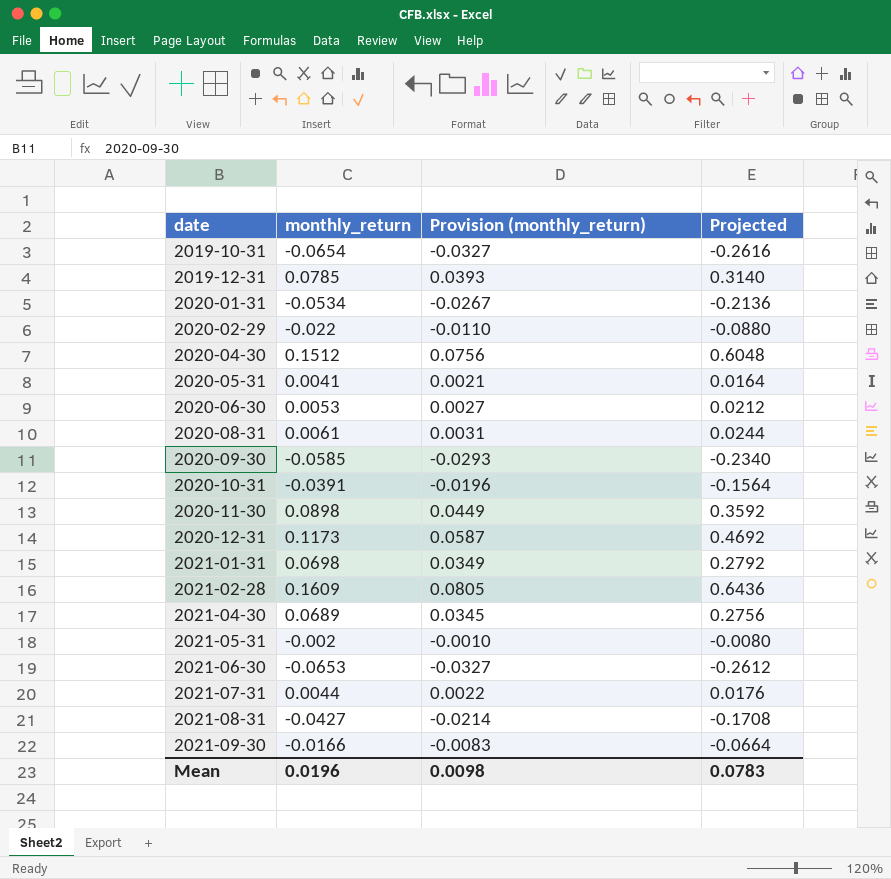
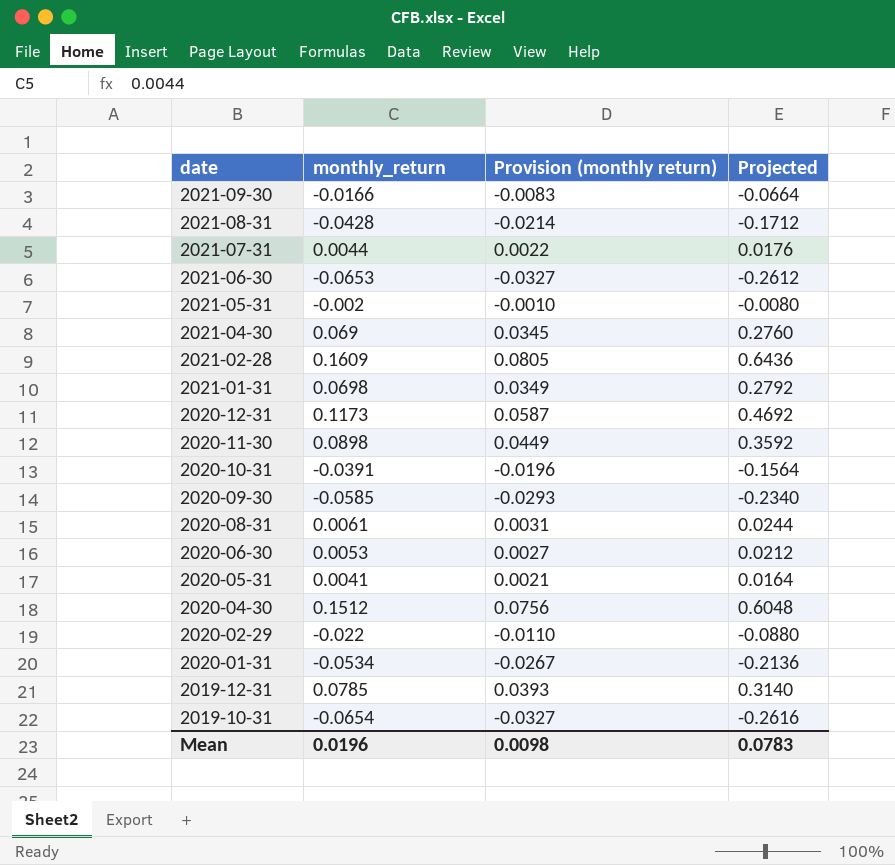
row order: date ascending -> date descending
column name: Provision (monthly_return) -> Provision (monthly return)
2021-08-31 | monthly_return: -0.0427 -> -0.0428
2021-08-31 | Projected: -0.1708 -> -0.1712
2021-04-30 | monthly_return: 0.0689 -> 0.069
2021-04-30 | Projected: 0.2756 -> 0.2760

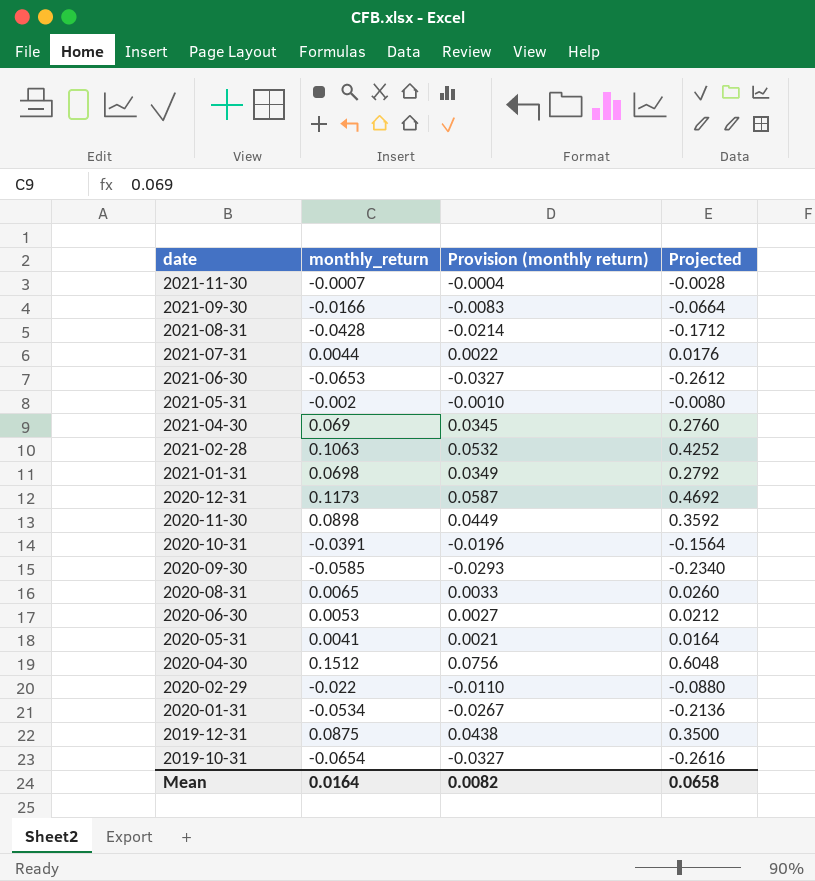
row 2021-11-30: none -> -0.0007 | -0.0004 | -0.0028
2021-02-28 | monthly_return: 0.1609 -> 0.1063
2021-02-28 | Provision (monthly return): 0.0805 -> 0.0532
2021-02-28 | Projected: 0.6436 -> 0.4252
2020-08-31 | monthly_return: 0.0061 -> 0.0065
2020-08-31 | Provision (monthly return): 0.0031 -> 0.0033
2020-08-31 | Projected: 0.0244 -> 0.0260
2019-12-31 | monthly_return: 0.0785 -> 0.0875
2019-12-31 | Provision (monthly return): 0.0393 -> 0.0438
2019-12-31 | Projected: 0.3140 -> 0.3500
Mean | monthly_return: 0.0196 -> 0.0164
Mean | Provision (monthly return): 0.0098 -> 0.0082
Mean | Projected: 0.0783 -> 0.0658

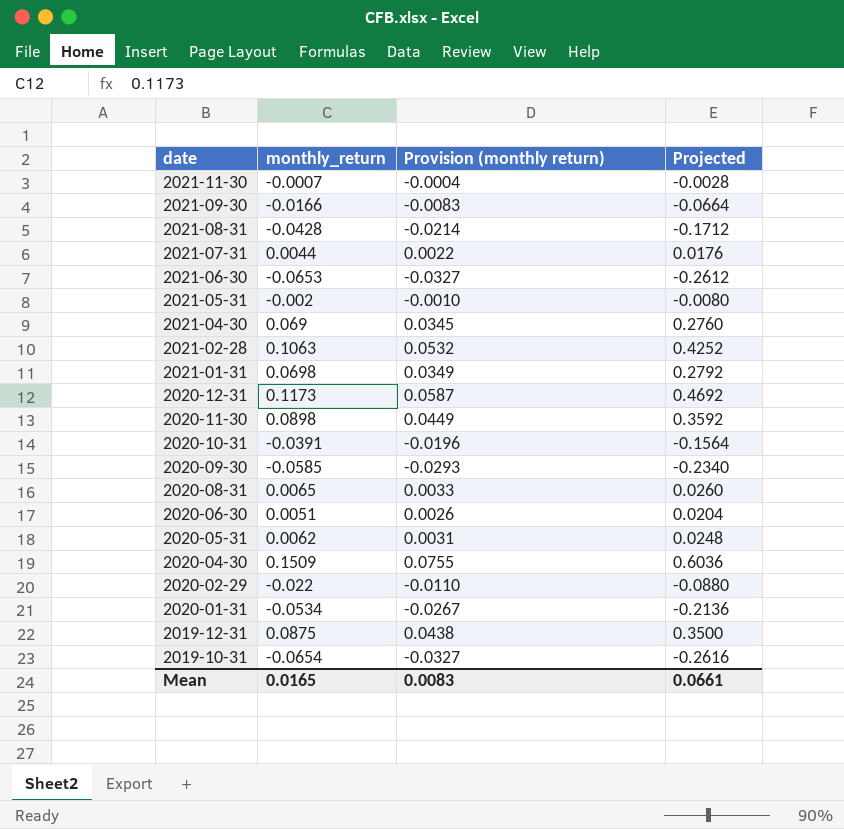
2020-06-30 | monthly_return: 0.0053 -> 0.0051
2020-06-30 | Provision (monthly return): 0.0027 -> 0.0026
2020-06-30 | Projected: 0.0212 -> 0.0204
2020-05-31 | monthly_return: 0.0041 -> 0.0062
2020-05-31 | Provision (monthly return): 0.0021 -> 0.0031
2020-05-31 | Projected: 0.0164 -> 0.0248
2020-04-30 | monthly_return: 0.1512 -> 0.1509
2020-04-30 | Provision (monthly return): 0.0756 -> 0.0755
2020-04-30 | Projected: 0.6048 -> 0.6036
Mean | monthly_return: 0.0164 -> 0.0165
Mean | Provision (monthly return): 0.0082 -> 0.0083
Mean | Projected: 0.0658 -> 0.0661

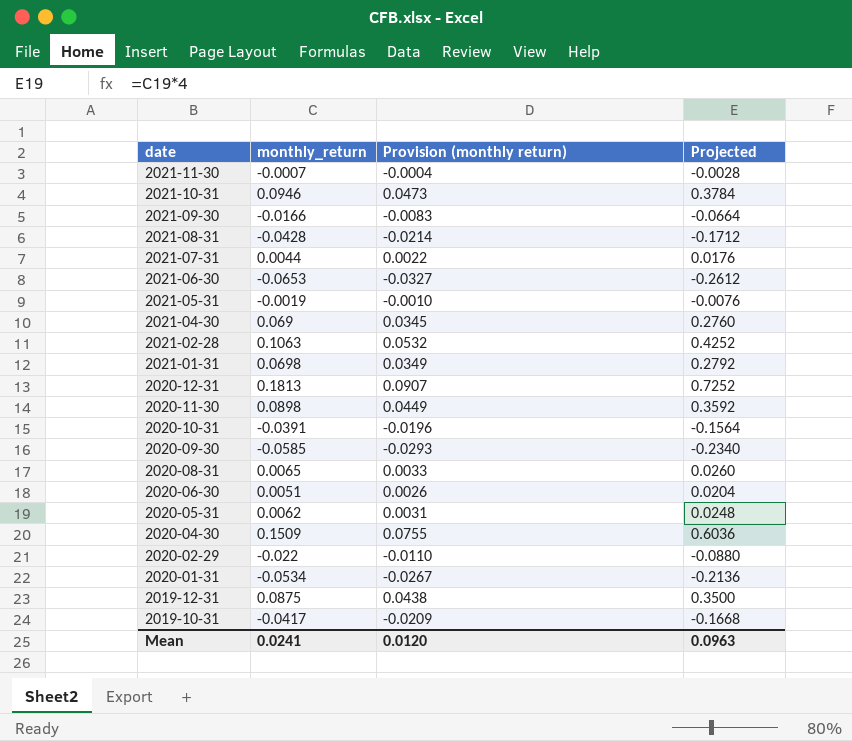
row 2021-10-31: none -> 0.0946 | 0.0473 | 0.3784
2021-05-31 | monthly_return: -0.002 -> -0.0019
2021-05-31 | Projected: -0.0080 -> -0.0076
2020-12-31 | monthly_return: 0.1173 -> 0.1813
2020-12-31 | Provision (monthly return): 0.0587 -> 0.0907
2020-12-31 | Projected: 0.4692 -> 0.7252
2019-10-31 | monthly_return: -0.0654 -> -0.0417
2019-10-31 | Provision (monthly return): -0.0327 -> -0.0209
2019-10-31 | Projected: -0.2616 -> -0.1668
Mean | monthly_return: 0.0165 -> 0.0241
Mean | Provision (monthly return): 0.0083 -> 0.0120
Mean | Projected: 0.0661 -> 0.0963

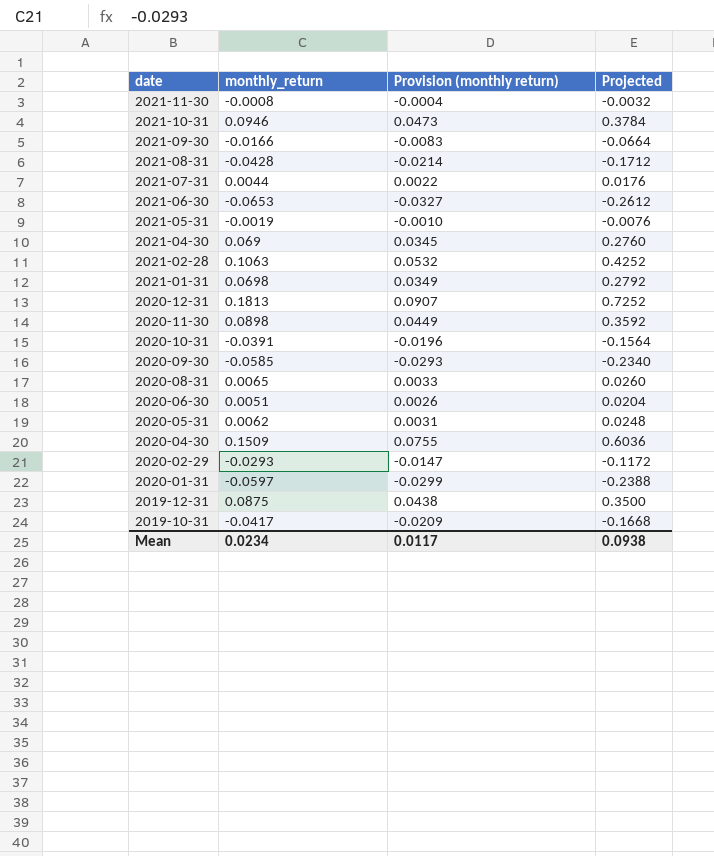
2021-11-30 | monthly_return: -0.0007 -> -0.0008
2021-11-30 | Projected: -0.0028 -> -0.0032
2020-02-29 | monthly_return: -0.022 -> -0.0293
2020-02-29 | Provision (monthly return): -0.0110 -> -0.0147
2020-02-29 | Projected: -0.0880 -> -0.1172
2020-01-31 | monthly_return: -0.0534 -> -0.0597
2020-01-31 | Provision (monthly return): -0.0267 -> -0.0299
2020-01-31 | Projected: -0.2136 -> -0.2388
Mean | monthly_return: 0.0241 -> 0.0234
Mean | Provision (monthly return): 0.0120 -> 0.0117
Mean | Projected: 0.0963 -> 0.0938

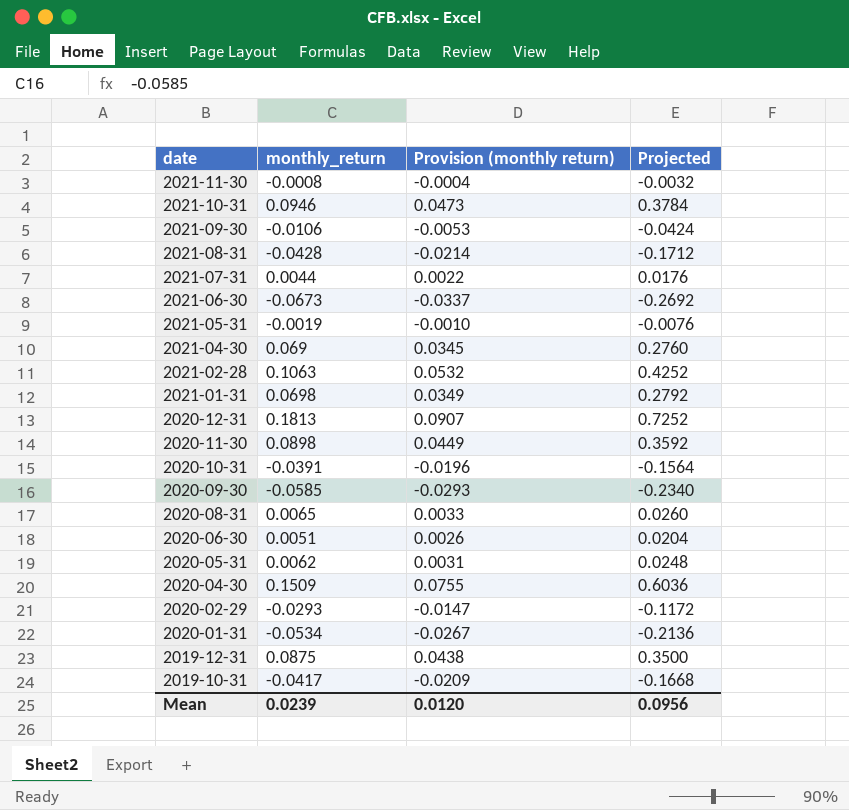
2021-09-30 | monthly_return: -0.0166 -> -0.0106
2021-09-30 | Provision (monthly return): -0.0083 -> -0.0053
2021-09-30 | Projected: -0.0664 -> -0.0424
2021-06-30 | monthly_return: -0.0653 -> -0.0673
2021-06-30 | Provision (monthly return): -0.0327 -> -0.0337
2021-06-30 | Projected: -0.2612 -> -0.2692
2020-01-31 | monthly_return: -0.0597 -> -0.0534
2020-01-31 | Provision (monthly return): -0.0299 -> -0.0267
2020-01-31 | Projected: -0.2388 -> -0.2136
Mean | monthly_return: 0.0234 -> 0.0239
Mean | Provision (monthly return): 0.0117 -> 0.0120
Mean | Projected: 0.0938 -> 0.0956

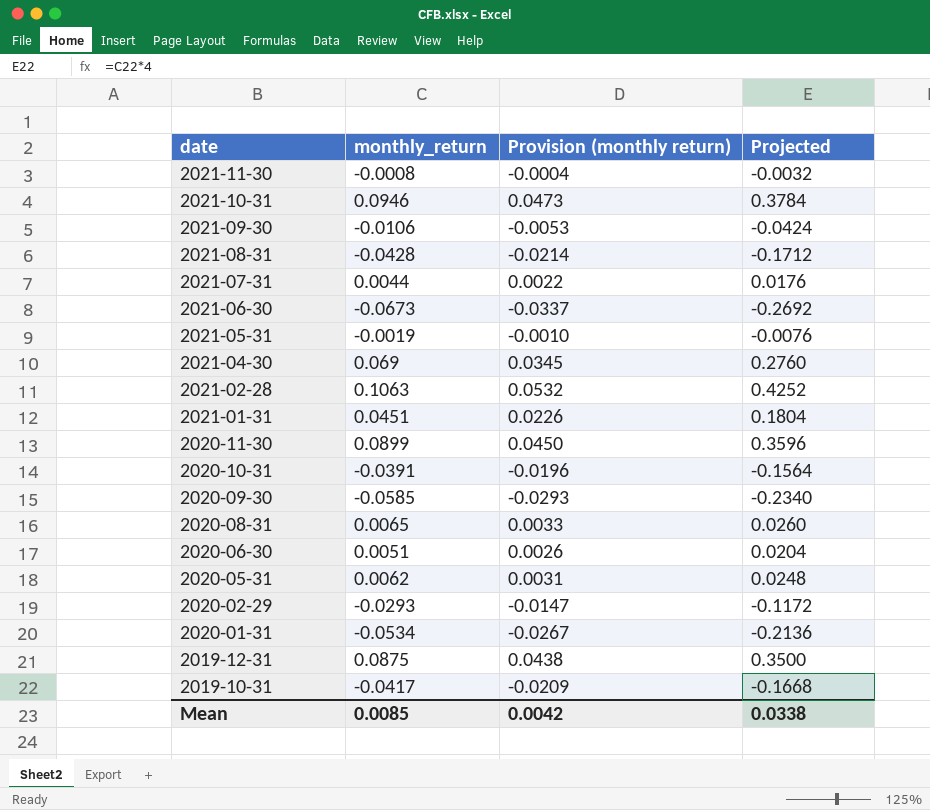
row 2020-12-31: 0.1813 | 0.0907 | 0.7252 -> none
row 2020-04-30: 0.1509 | 0.0755 | 0.6036 -> none
2021-01-31 | monthly_return: 0.0698 -> 0.0451
2021-01-31 | Provision (monthly return): 0.0349 -> 0.0226
2021-01-31 | Projected: 0.2792 -> 0.1804
2020-11-30 | monthly_return: 0.0898 -> 0.0899
2020-11-30 | Provision (monthly return): 0.0449 -> 0.0450
2020-11-30 | Projected: 0.3592 -> 0.3596
Mean | monthly_return: 0.0239 -> 0.0085
Mean | Provision (monthly return): 0.0120 -> 0.0042
Mean | Projected: 0.0956 -> 0.0338

